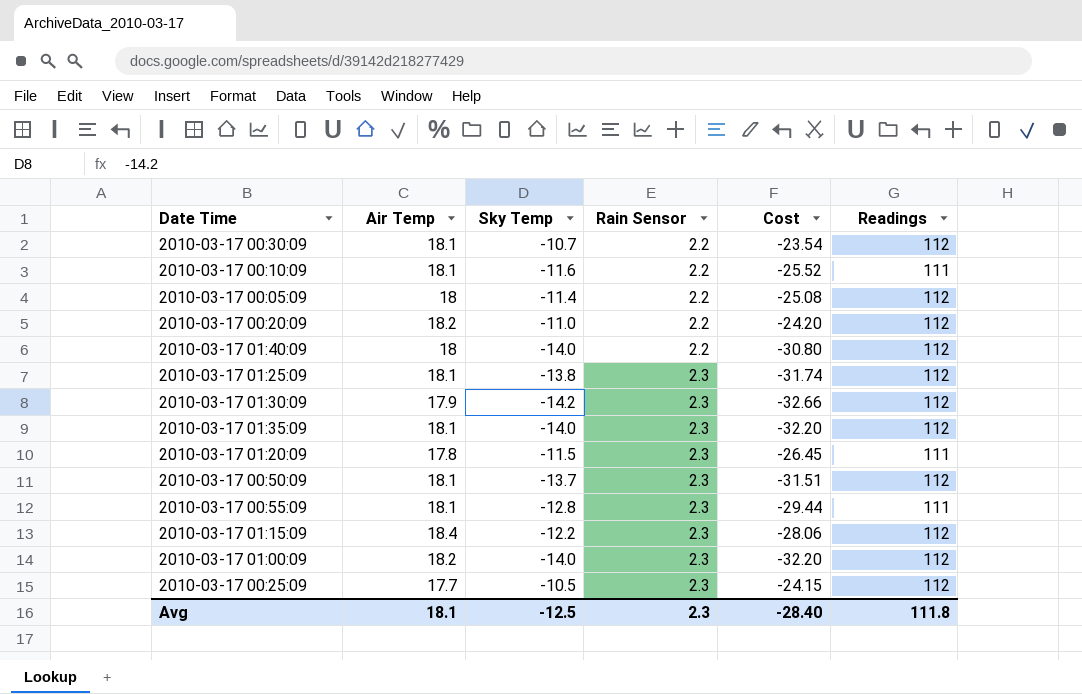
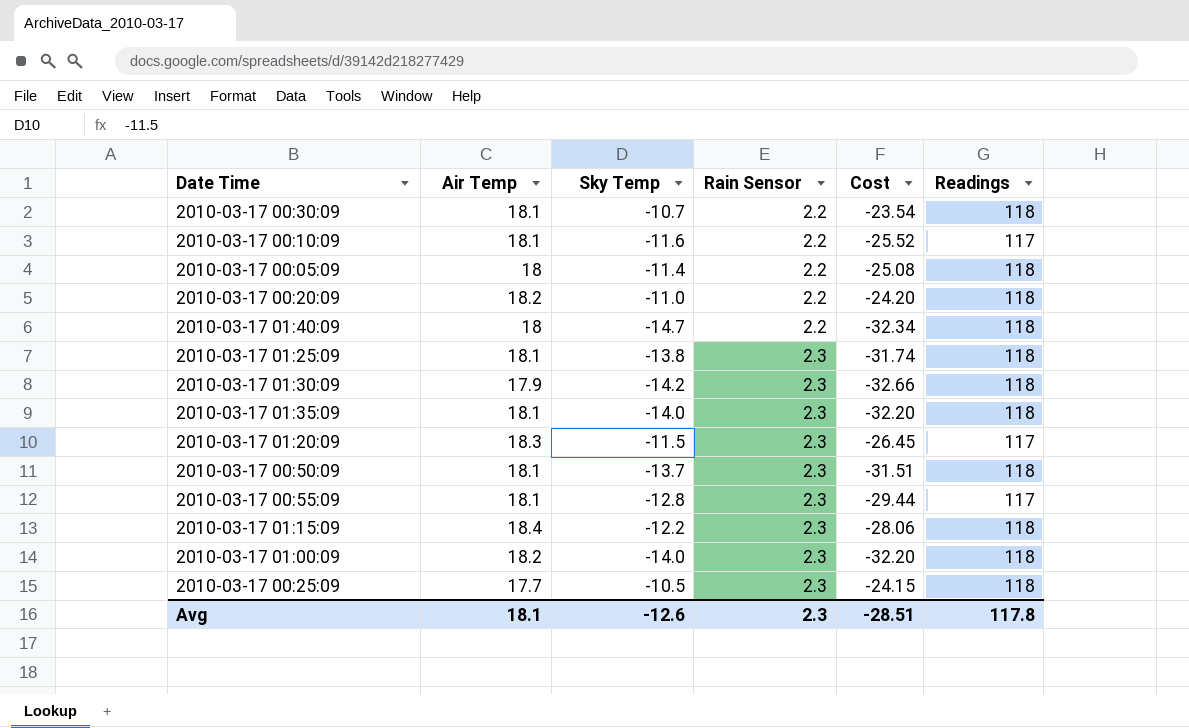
2010-03-17 00:30:09 | Readings: 112 -> 118
2010-03-17 00:10:09 | Readings: 111 -> 117
2010-03-17 00:05:09 | Readings: 112 -> 118
2010-03-17 00:20:09 | Readings: 112 -> 118
2010-03-17 01:40:09 | Sky Temp: -14.0 -> -14.7
2010-03-17 01:40:09 | Cost: -30.80 -> -32.34
2010-03-17 01:40:09 | Readings: 112 -> 118
2010-03-17 01:25:09 | Readings: 112 -> 118
2010-03-17 01:30:09 | Readings: 112 -> 118
2010-03-17 01:35:09 | Readings: 112 -> 118
2010-03-17 01:20:09 | Air Temp: 17.8 -> 18.3
2010-03-17 01:20:09 | Readings: 111 -> 117
2010-03-17 00:50:09 | Readings: 112 -> 118
2010-03-17 00:55:09 | Readings: 111 -> 117
2010-03-17 01:15:09 | Readings: 112 -> 118
2010-03-17 01:00:09 | Readings: 112 -> 118
2010-03-17 00:25:09 | Readings: 112 -> 118
Avg | Sky Temp: -12.5 -> -12.6
Avg | Cost: -28.40 -> -28.51
Avg | Readings: 111.8 -> 117.8

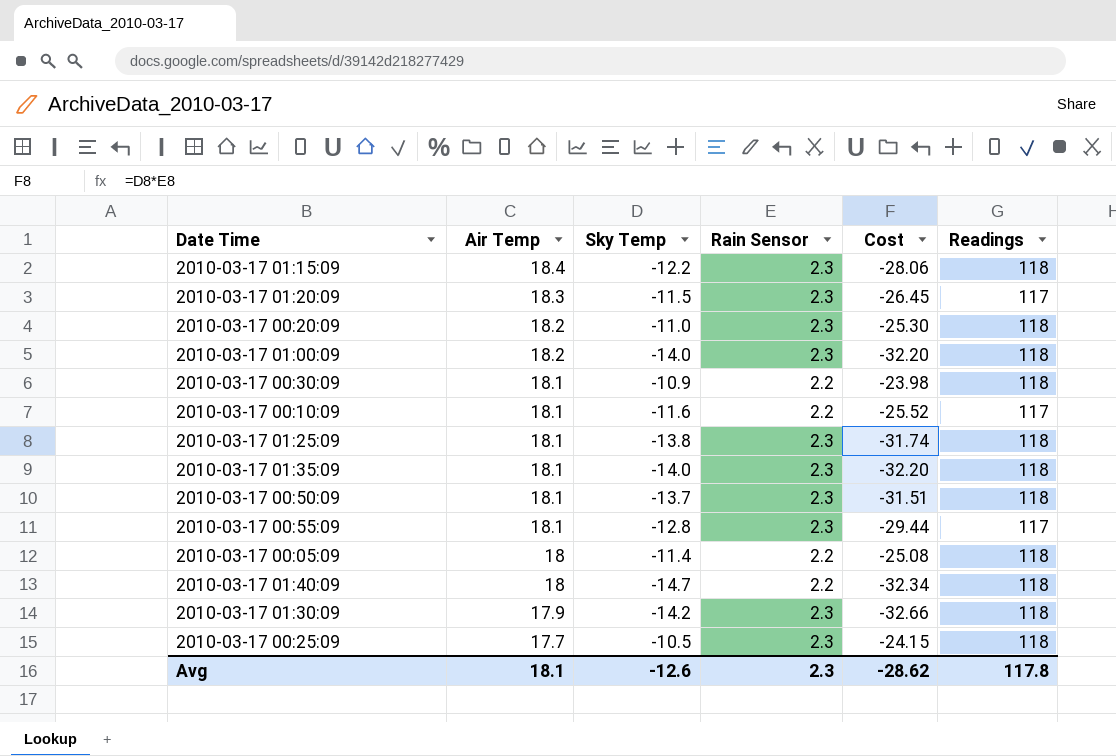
row order: Rain Sensor ascending -> Air Temp descending
2010-03-17 00:20:09 | Rain Sensor: 2.2 -> 2.3
2010-03-17 00:20:09 | Cost: -24.20 -> -25.30
2010-03-17 00:30:09 | Sky Temp: -10.7 -> -10.9
2010-03-17 00:30:09 | Cost: -23.54 -> -23.98
Avg | Cost: -28.51 -> -28.62

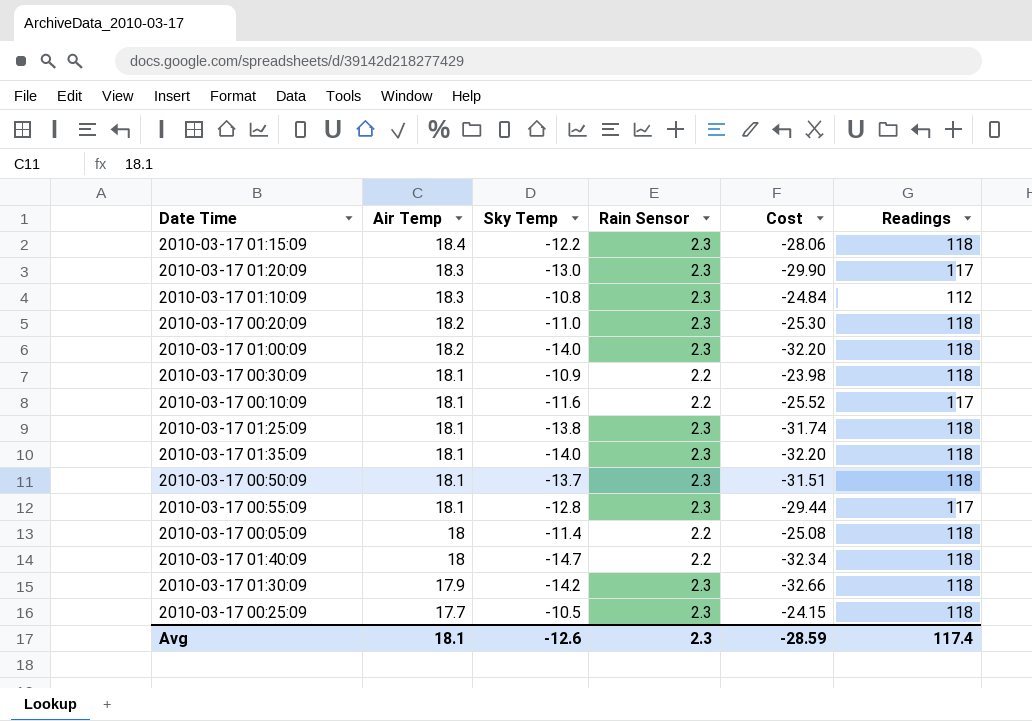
2010-03-17 01:20:09 | Sky Temp: -11.5 -> -13.0
2010-03-17 01:20:09 | Cost: -26.45 -> -29.90
row 2010-03-17 01:10:09: none -> 18.3 | -10.8 | 2.3 | -24.84 | 112
Avg | Cost: -28.62 -> -28.59
Avg | Readings: 117.8 -> 117.4

